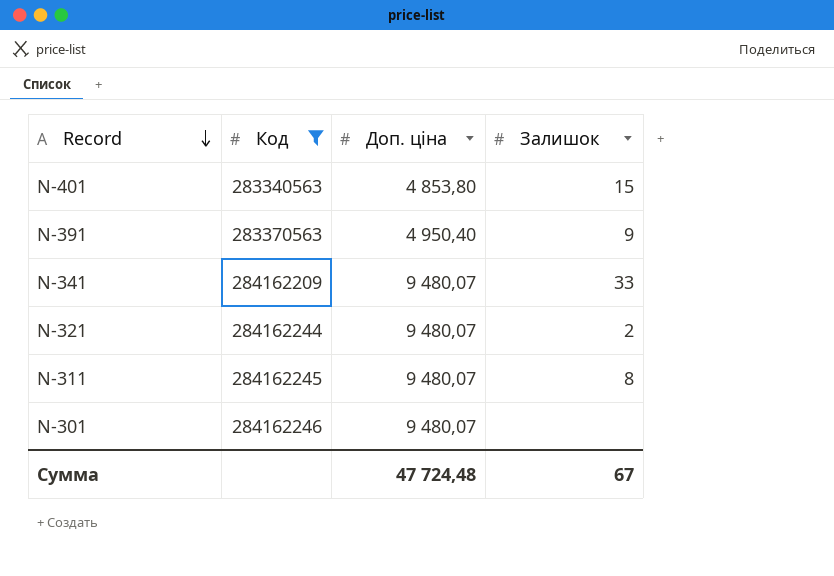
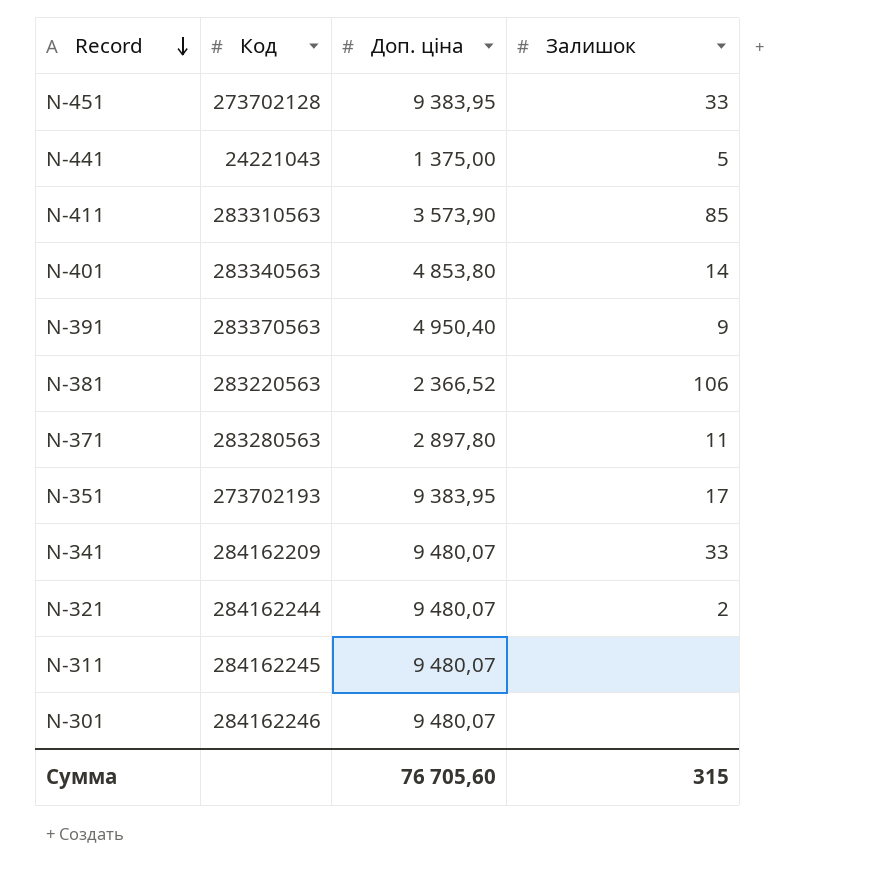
filter: Код >= 283340563 -> none
N-401 | Залишок: 15 -> 14
N-311 | Залишок: 8 -> none
Сумма | Доп. ціна: 47 724,48 -> 76 705,60
Сумма | Залишок: 67 -> 315

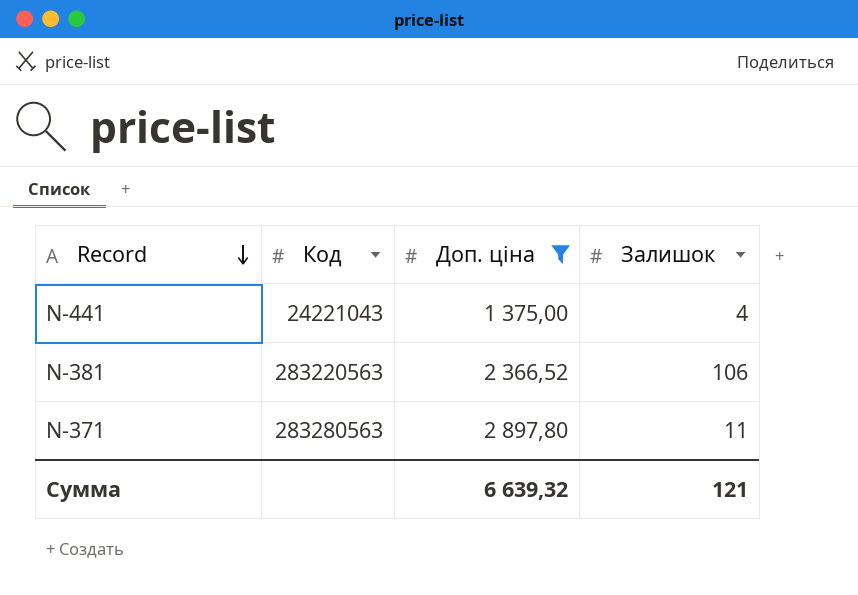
filter: none -> Доп. ціна <= 2 897,80
N-441 | Залишок: 5 -> 4
Сумма | Доп. ціна: 76 705,60 -> 6 639,32
Сумма | Залишок: 315 -> 121

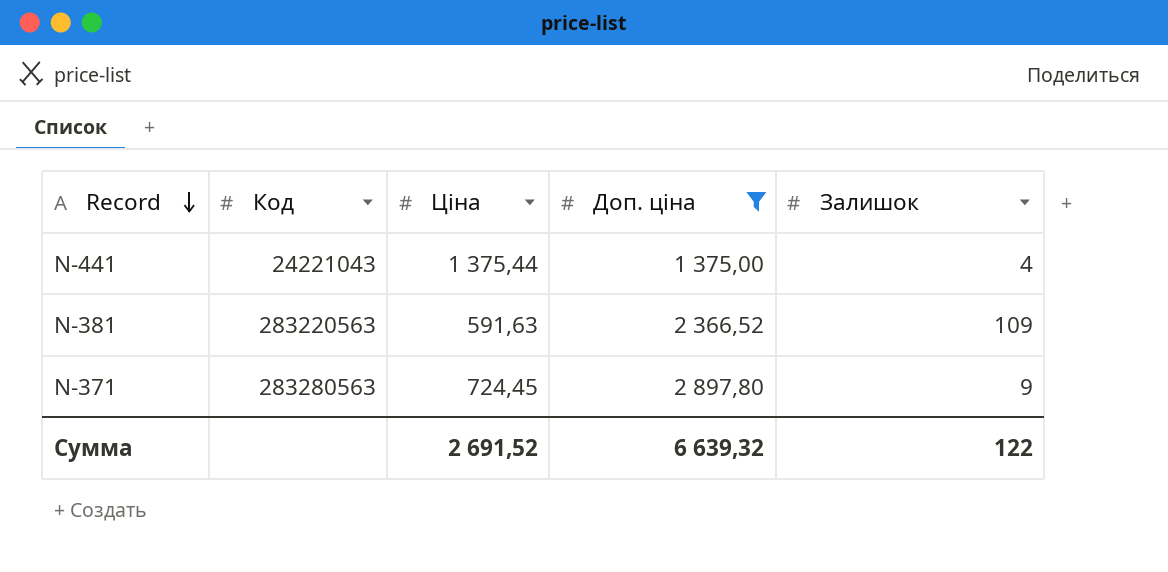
column Ціна | position: none -> 3
N-381 | Залишок: 106 -> 109
N-371 | Залишок: 11 -> 9
Сумма | Залишок: 121 -> 122

